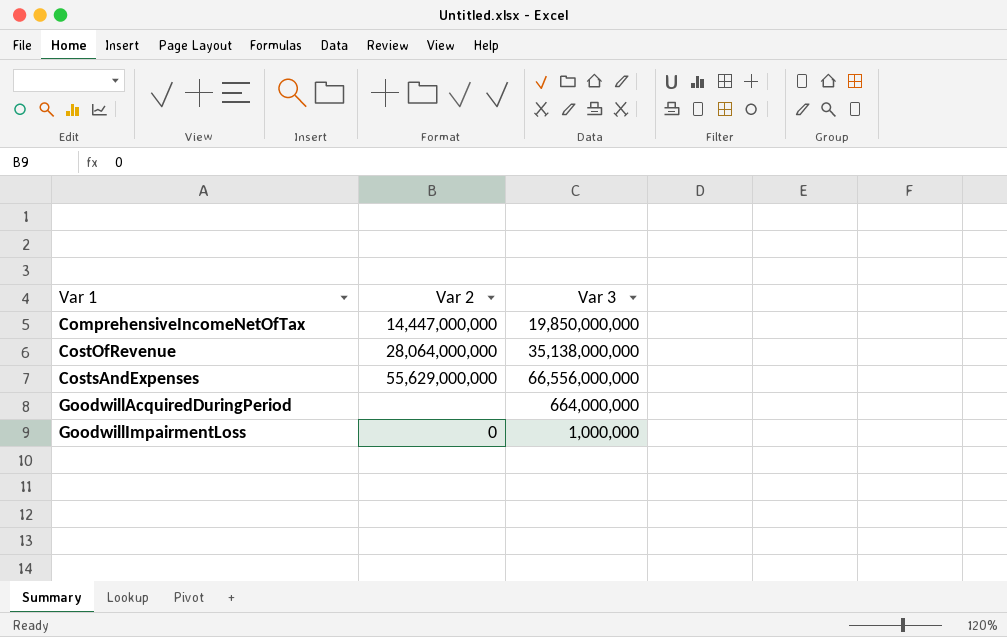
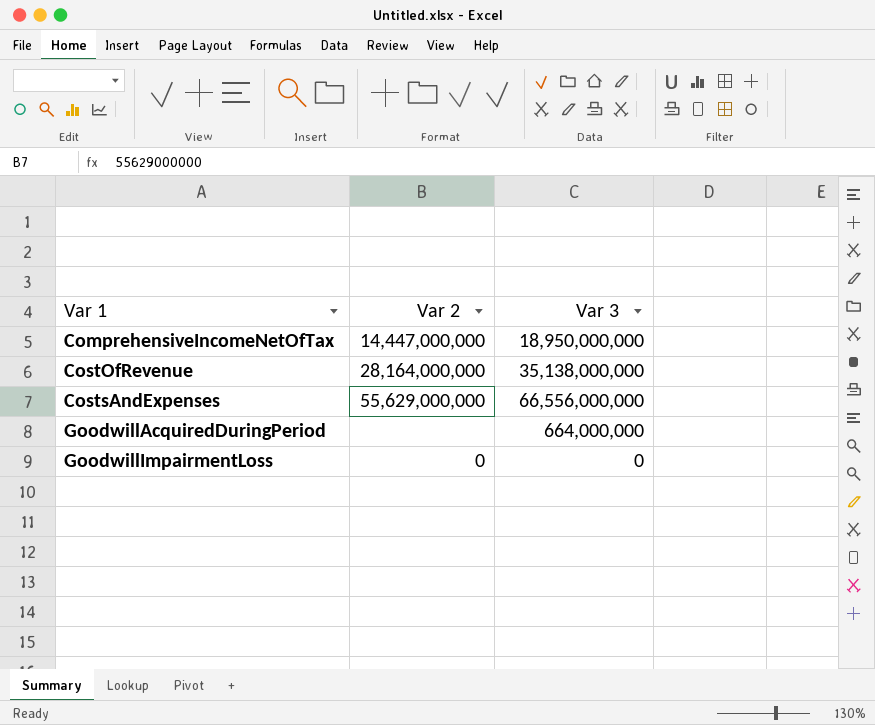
ComprehensiveIncomeNetOfTax | Var 3: 19,850,000,000 -> 18,950,000,000
CostOfRevenue | Var 2: 28,064,000,000 -> 28,164,000,000
GoodwillImpairmentLoss | Var 3: 1,000,000 -> 0

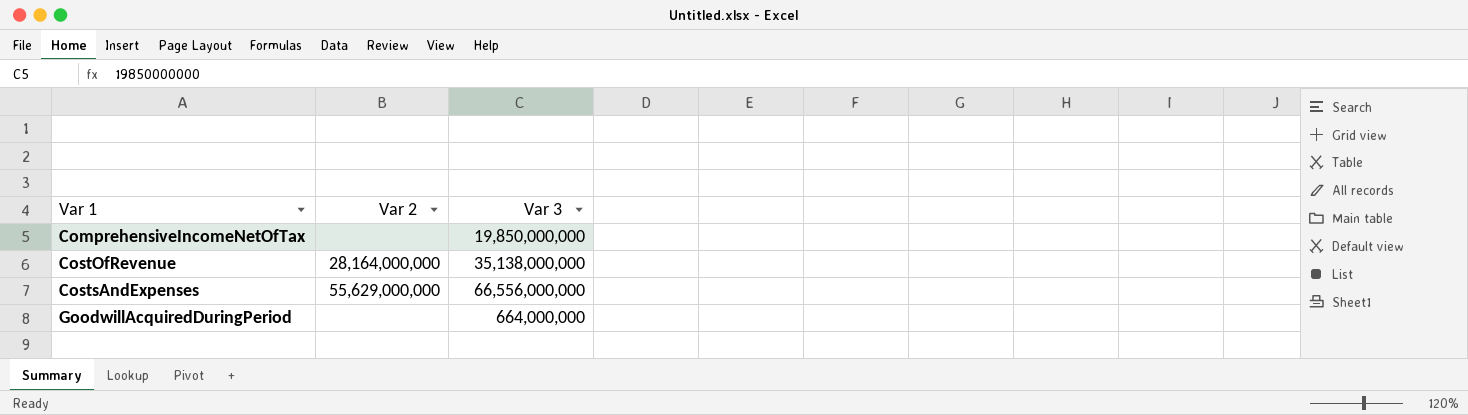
row GoodwillImpairmentLoss: 0 | 0 -> none
ComprehensiveIncomeNetOfTax | Var 2: 14,447,000,000 -> none
ComprehensiveIncomeNetOfTax | Var 3: 18,950,000,000 -> 19,850,000,000

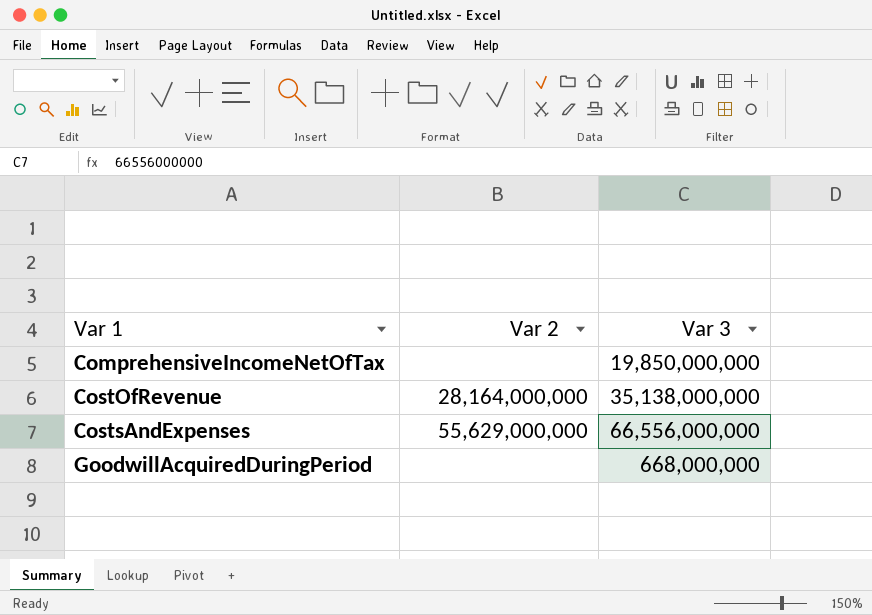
GoodwillAcquiredDuringPeriod | Var 3: 664,000,000 -> 668,000,000

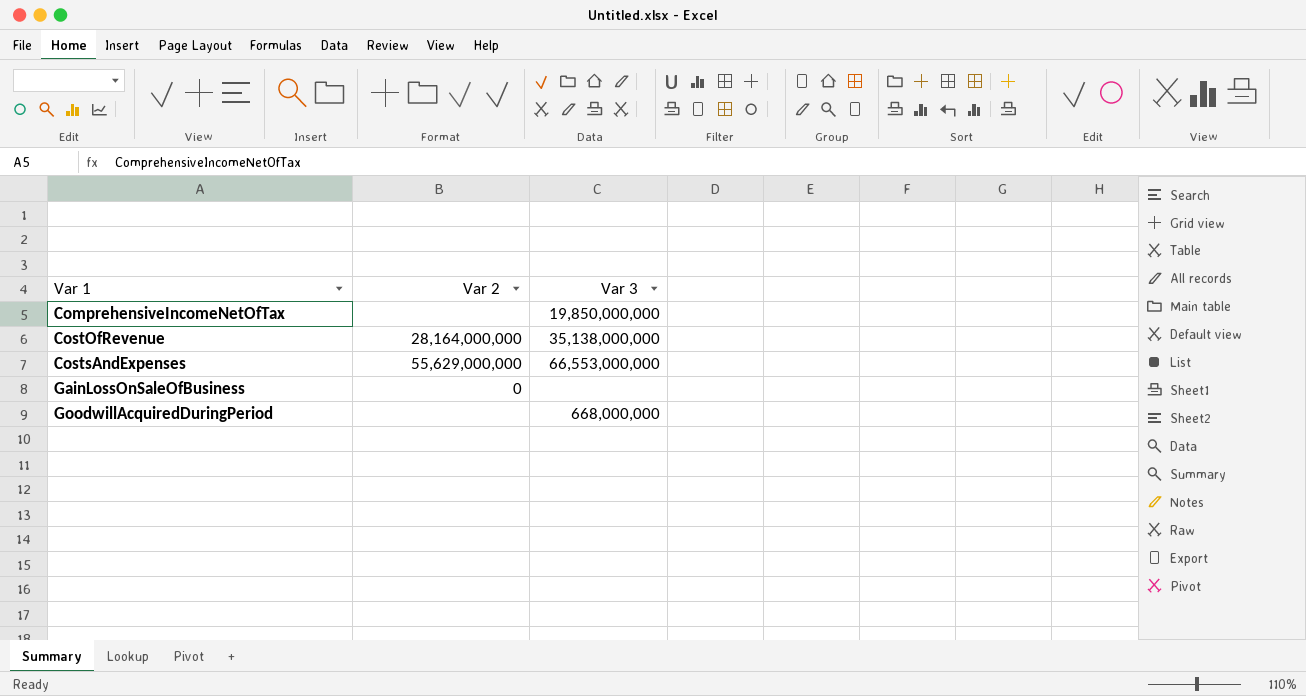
CostsAndExpenses | Var 3: 66,556,000,000 -> 66,553,000,000
row GainLossOnSaleOfBusiness: none -> 0 | none

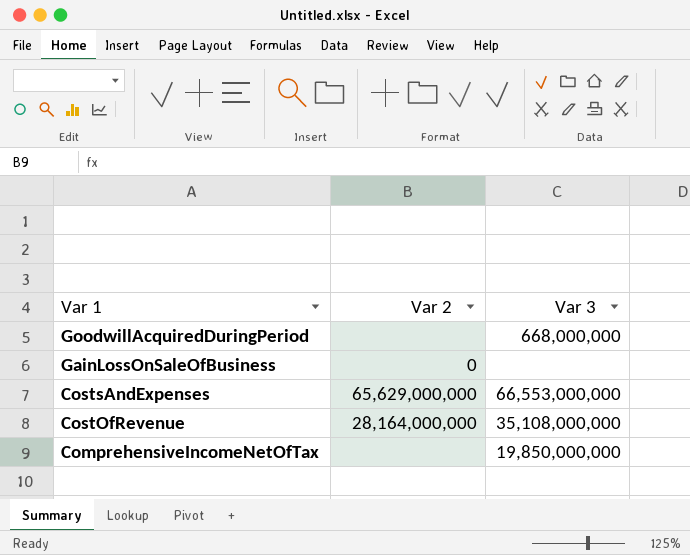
row order: Var 1 ascending -> Var 1 descending
CostsAndExpenses | Var 2: 55,629,000,000 -> 65,629,000,000
CostOfRevenue | Var 3: 35,138,000,000 -> 35,108,000,000

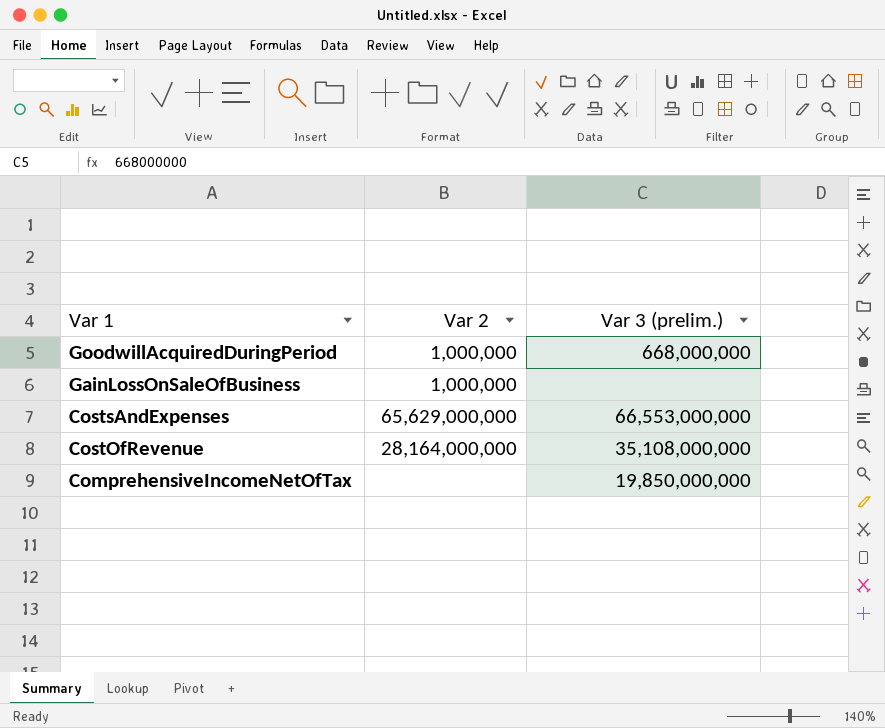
column name: Var 3 -> Var 3 (prelim.)
GoodwillAcquiredDuringPeriod | Var 2: none -> 1,000,000
GainLossOnSaleOfBusiness | Var 2: 0 -> 1,000,000

